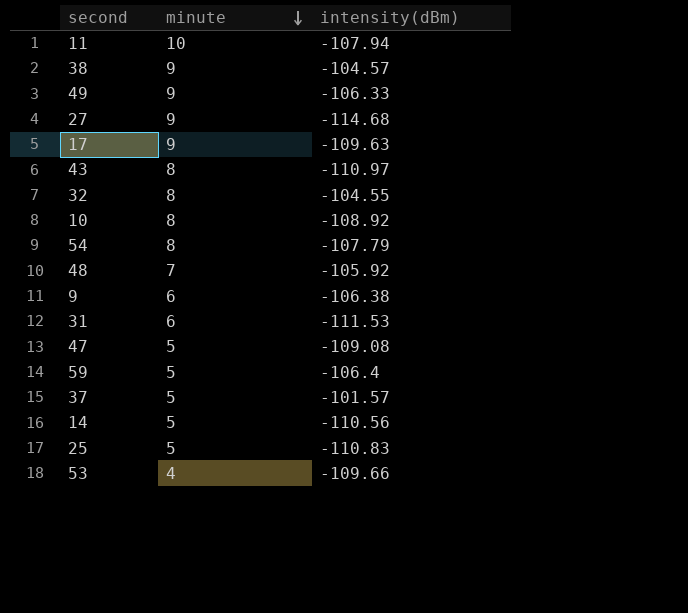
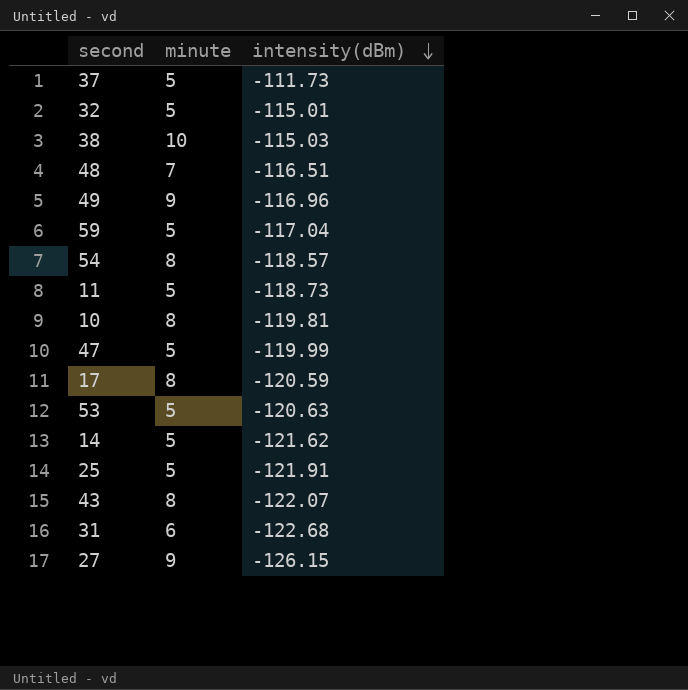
row order: minute descending -> intensity(dBm) descending
row 9: 6 | -106.38 -> none
37 | intensity(dBm): -101.57 -> -111.73
32 | minute: 8 -> 5
32 | intensity(dBm): -104.55 -> -115.01
38 | minute: 9 -> 10
38 | intensity(dBm): -104.57 -> -115.03
48 | intensity(dBm): -105.92 -> -116.51
49 | intensity(dBm): -106.33 -> -116.96
59 | intensity(dBm): -106.4 -> -117.04
54 | intensity(dBm): -107.79 -> -118.57
11 | minute: 10 -> 5
11 | intensity(dBm): -107.94 -> -118.73
10 | intensity(dBm): -108.92 -> -119.81
47 | intensity(dBm): -109.08 -> -119.99
17 | minute: 9 -> 8
17 | intensity(dBm): -109.63 -> -120.59
53 | minute: 4 -> 5
53 | intensity(dBm): -109.66 -> -120.63
14 | intensity(dBm): -110.56 -> -121.62
25 | intensity(dBm): -110.83 -> -121.91
43 | intensity(dBm): -110.97 -> -122.07
31 | intensity(dBm): -111.53 -> -122.68
27 | intensity(dBm): -114.68 -> -126.15

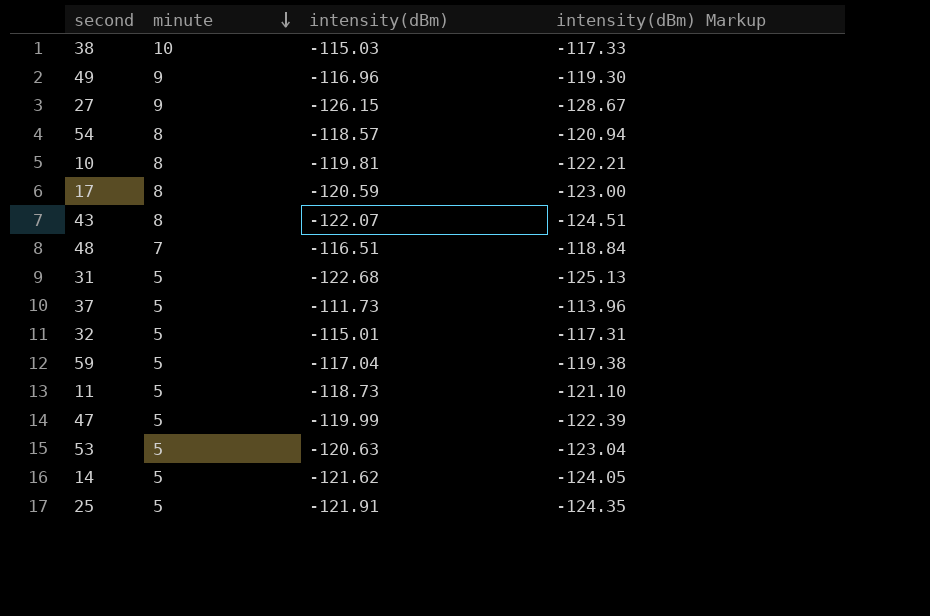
row order: intensity(dBm) descending -> minute descending
column intensity(dBm) Markup | formula: none -> [intensity(dBm)] * 1.02
31 | minute: 6 -> 5

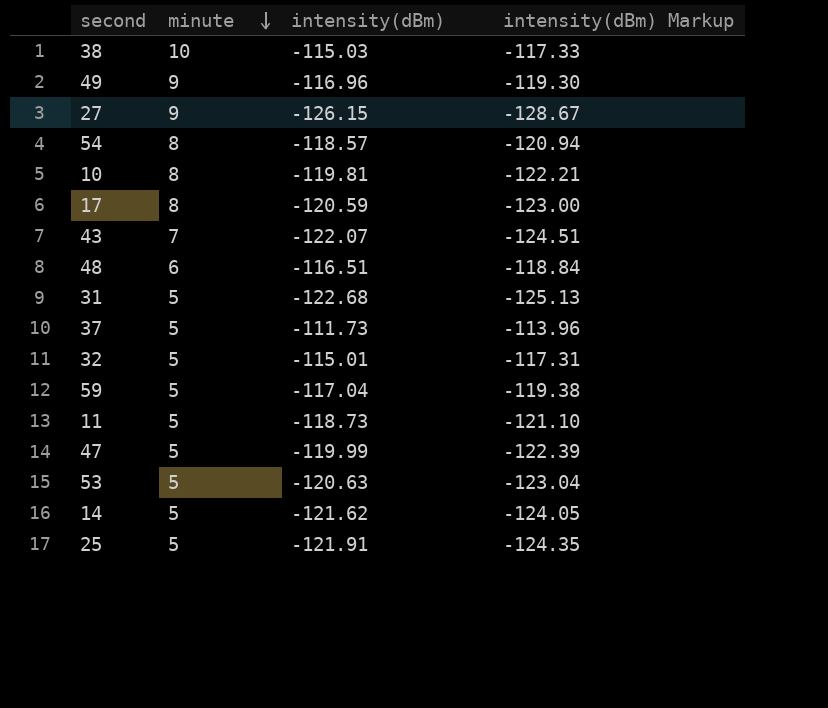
43 | minute: 8 -> 7
48 | minute: 7 -> 6

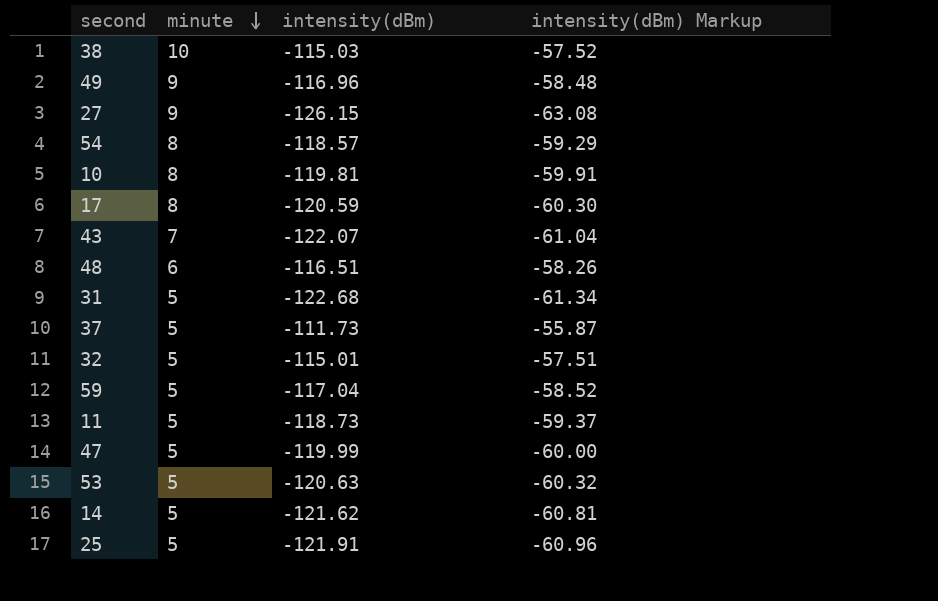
column intensity(dBm) Markup | formula: [intensity(dBm)] * 1.02 -> [intensity(dBm)] * 0.5

